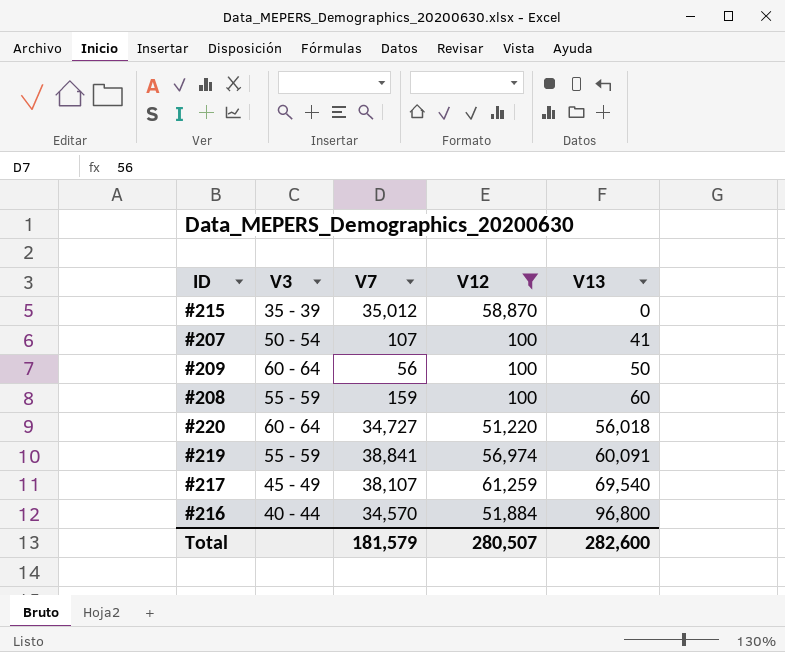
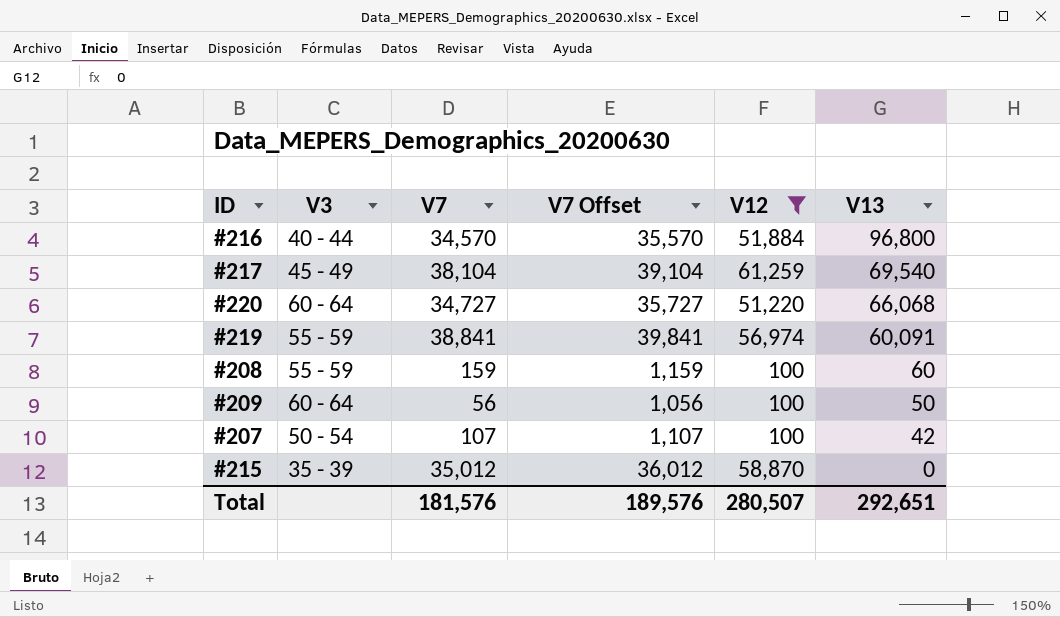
row order: V13 ascending -> V13 descending
column V7 Offset | formula: none -> [V7] + 1000
#217 | V7: 38,107 -> 38,104
#220 | V13: 56,018 -> 66,068
#207 | V13: 41 -> 42
Total | V7: 181,579 -> 181,576
Total | V13: 282,600 -> 292,651

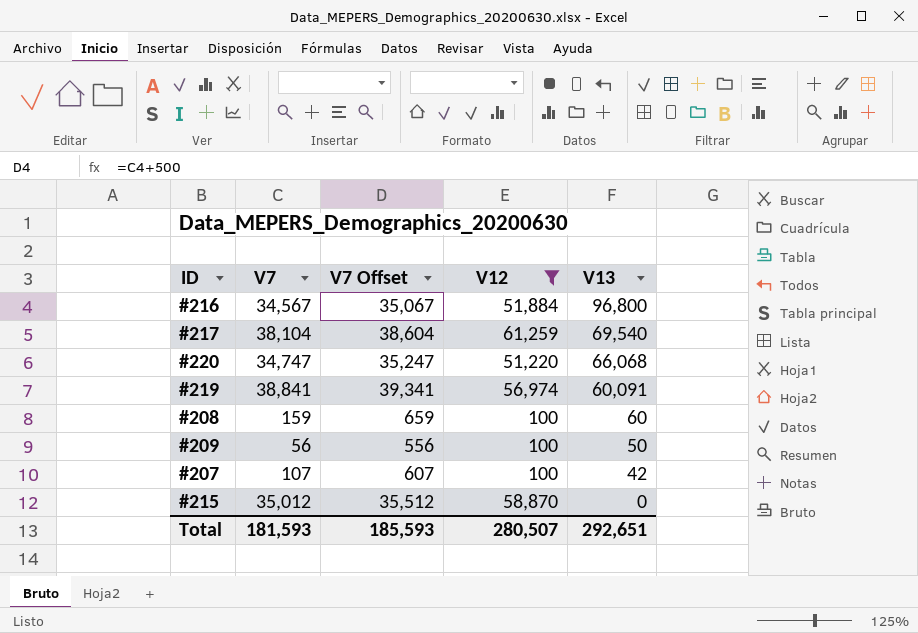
column V3 | position: 2 -> none
column V7 Offset | formula: [V7] + 1000 -> [V7] + 500
#216 | V7: 34,570 -> 34,567
#220 | V7: 34,727 -> 34,747
Total | V7: 181,576 -> 181,593
Total | V7 Offset: 189,576 -> 185,593

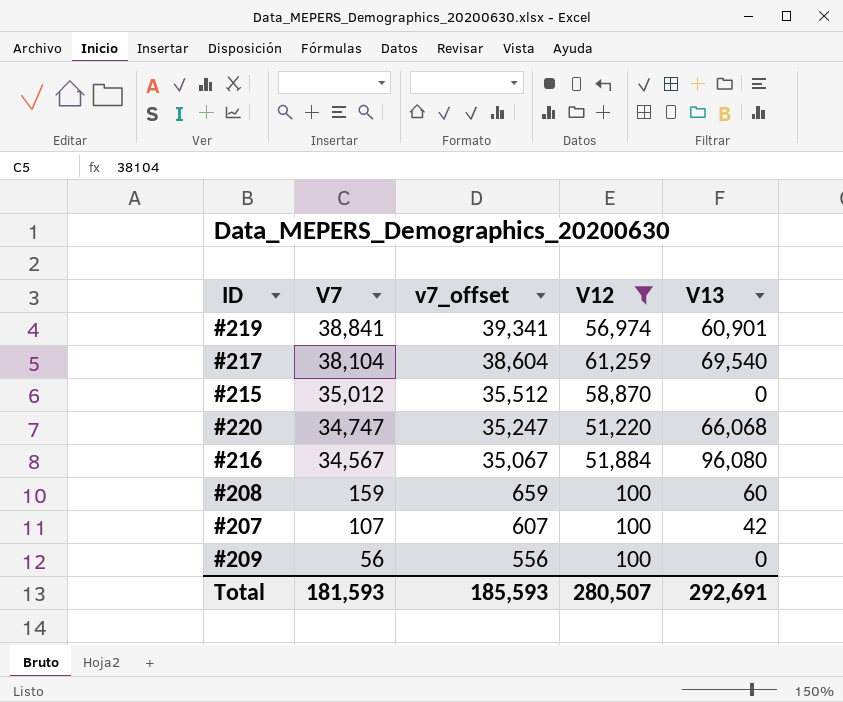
row order: V13 descending -> V7 descending
column name: V7 Offset -> v7_offset
#219 | V13: 60,091 -> 60,901
#216 | V13: 96,800 -> 96,080
#209 | V13: 50 -> 0
Total | V13: 292,651 -> 292,691

